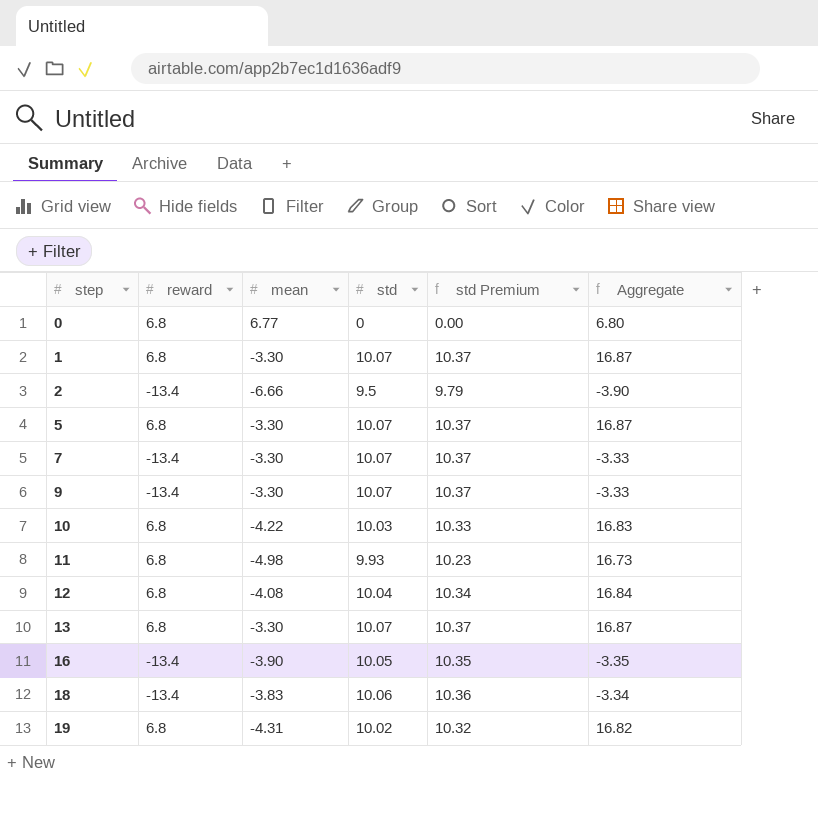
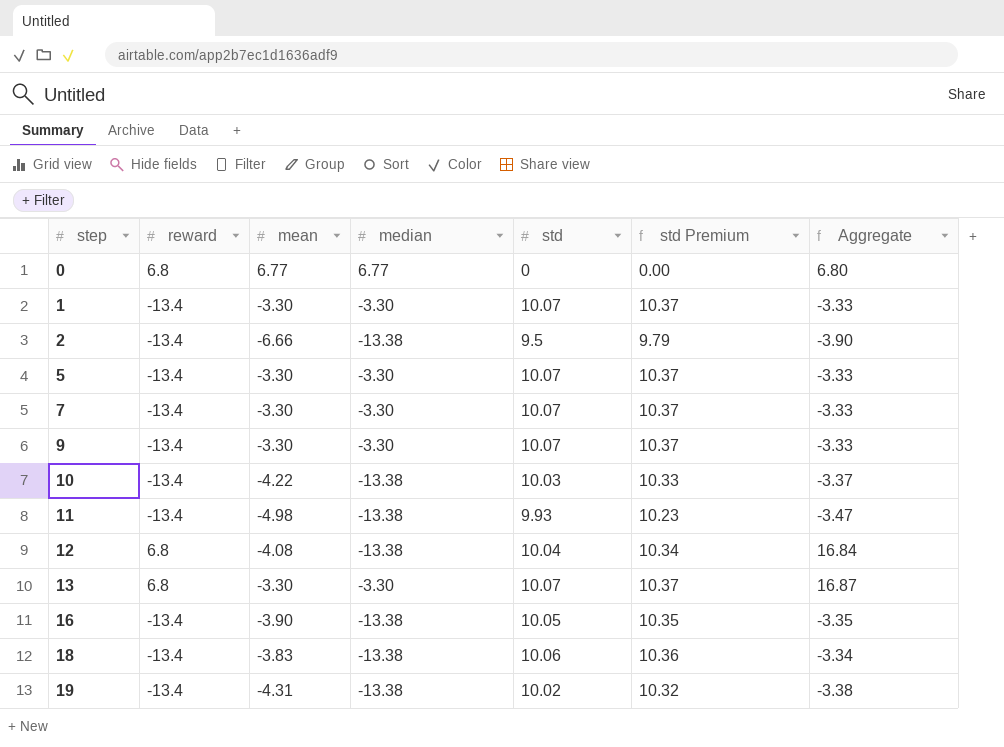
column median | position: none -> 4
1 | reward: 6.8 -> -13.4
1 | Aggregate: 16.87 -> -3.33
5 | reward: 6.8 -> -13.4
5 | Aggregate: 16.87 -> -3.33
10 | reward: 6.8 -> -13.4
10 | Aggregate: 16.83 -> -3.37
11 | reward: 6.8 -> -13.4
11 | Aggregate: 16.73 -> -3.47
19 | reward: 6.8 -> -13.4
19 | Aggregate: 16.82 -> -3.38

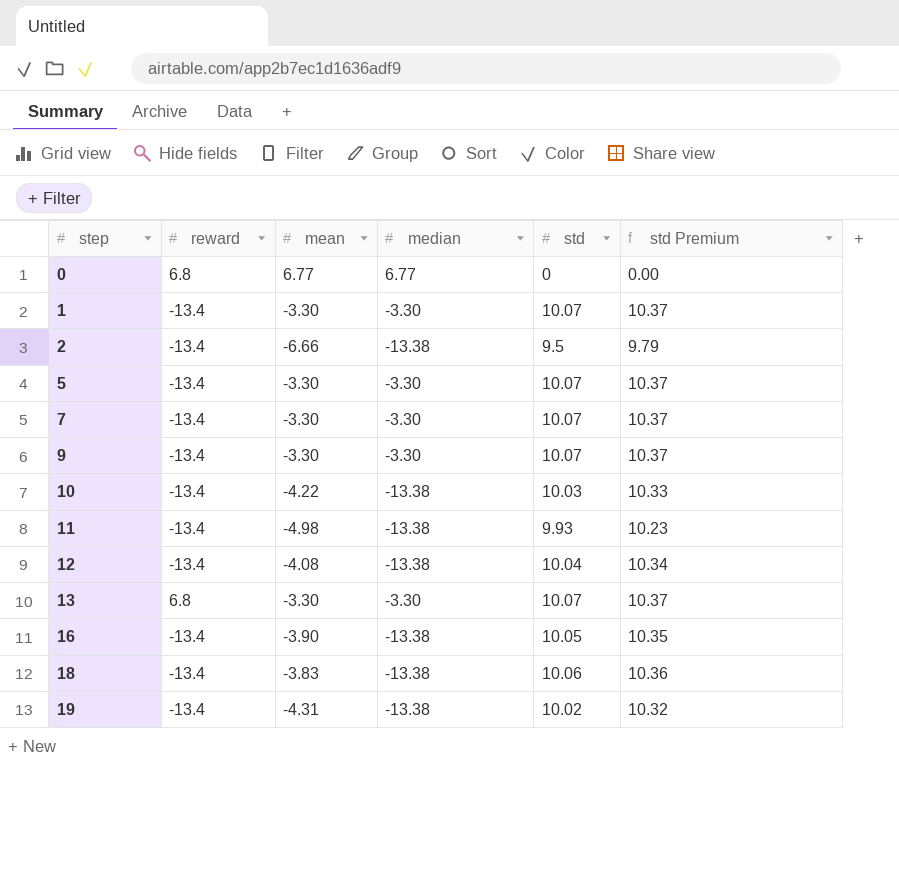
column Aggregate | formula: [reward] + [std] -> none
12 | reward: 6.8 -> -13.4

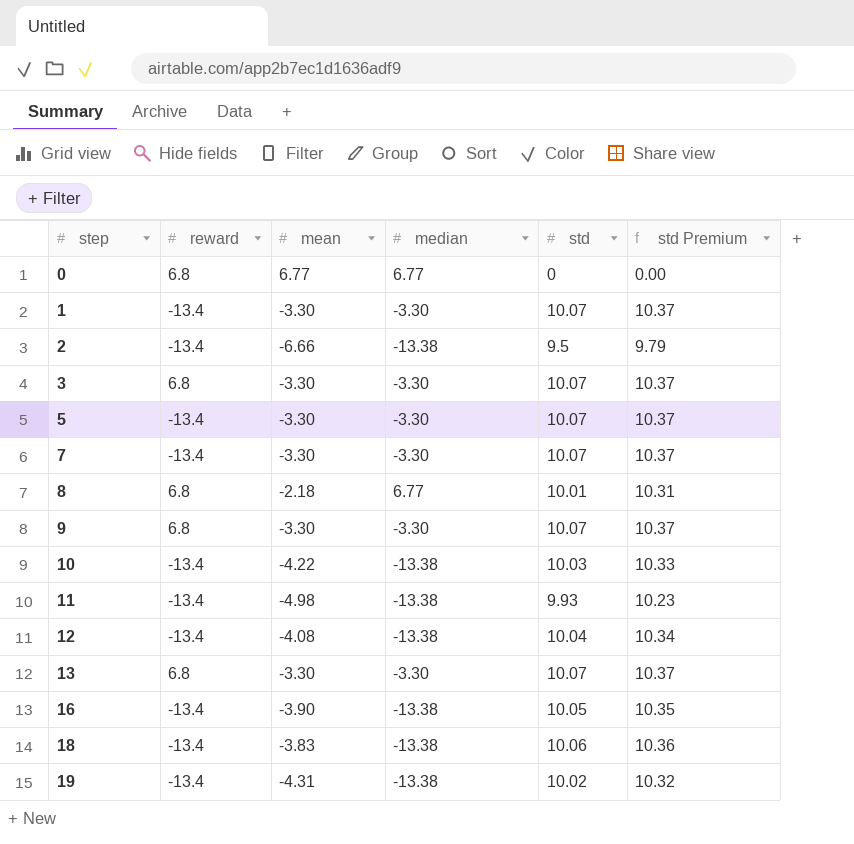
row 3: none -> 6.8 | -3.30 | -3.30 | 10.07 | 10.37
row 8: none -> 6.8 | -2.18 | 6.77 | 10.01 | 10.31
9 | reward: -13.4 -> 6.8

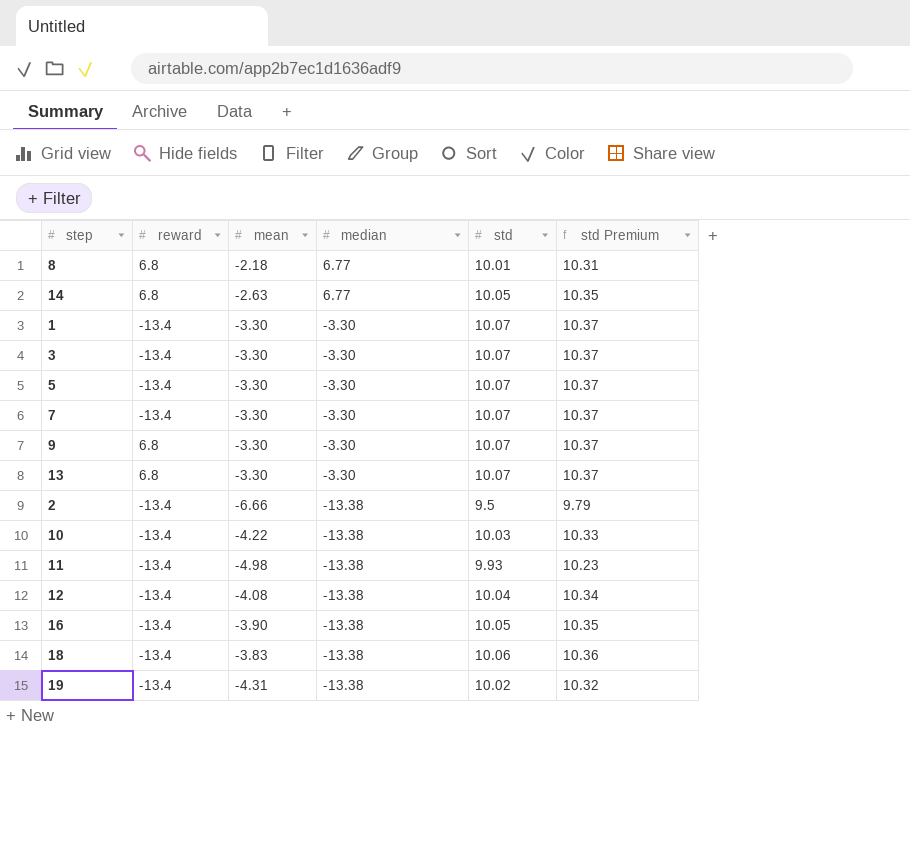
row order: step ascending -> median descending
row 0: 6.8 | 6.77 | 6.77 | 0 | 0.00 -> none
row 14: none -> 6.8 | -2.63 | 6.77 | 10.05 | 10.35
3 | reward: 6.8 -> -13.4

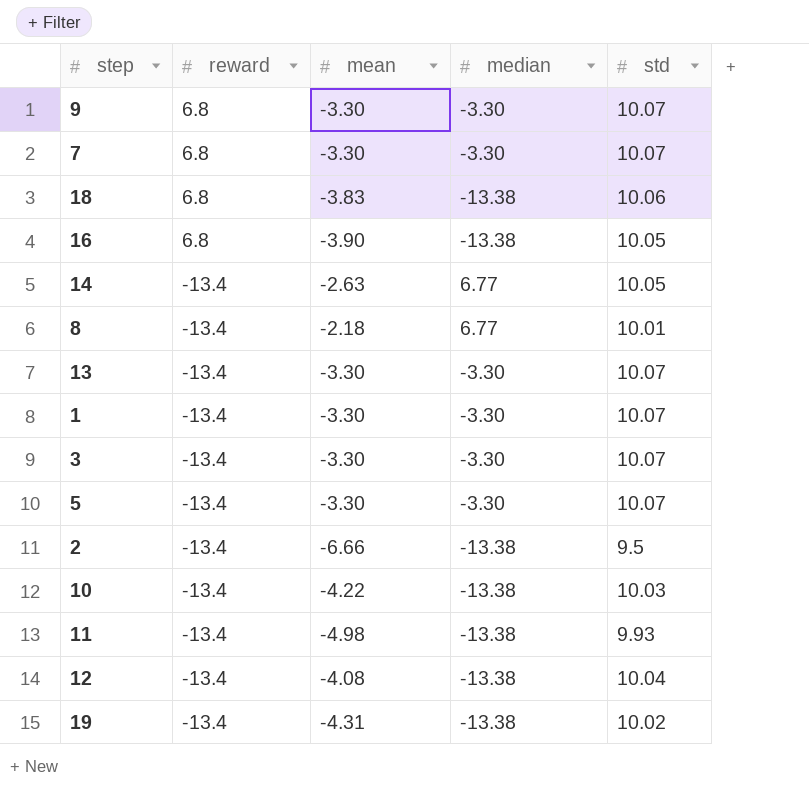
row order: median descending -> reward descending
column std Premium | formula: [std] * 1.03 -> none
7 | reward: -13.4 -> 6.8
18 | reward: -13.4 -> 6.8
16 | reward: -13.4 -> 6.8
14 | reward: 6.8 -> -13.4
8 | reward: 6.8 -> -13.4
13 | reward: 6.8 -> -13.4

